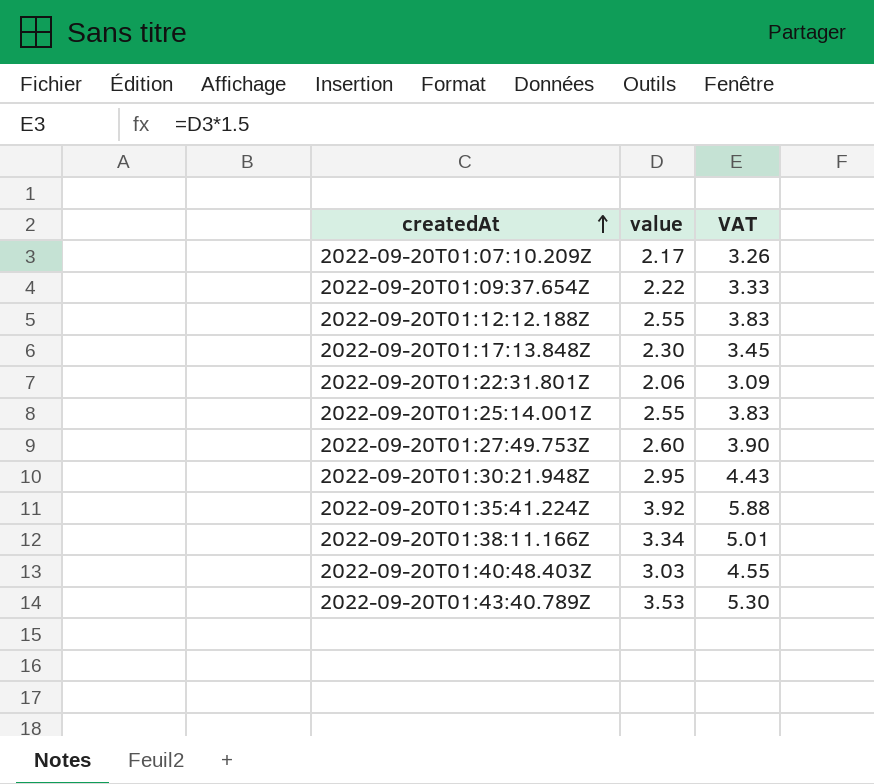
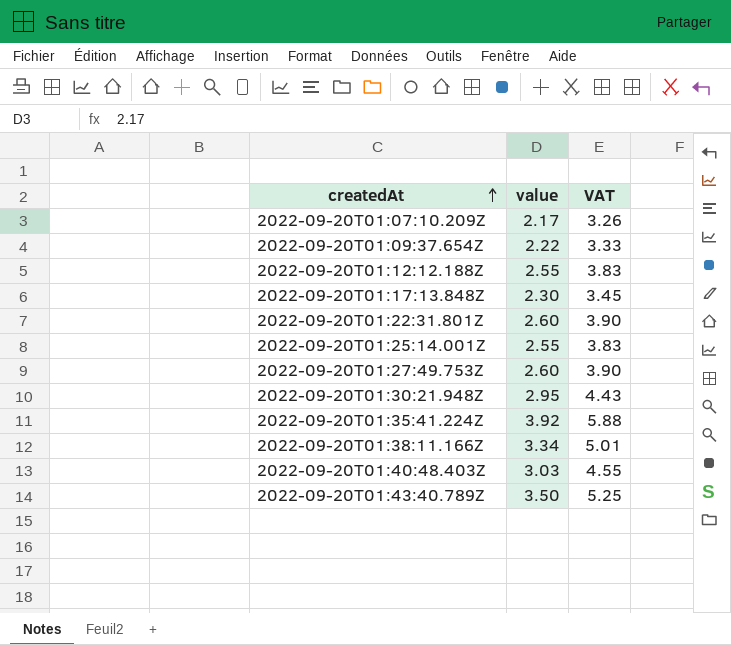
2022-09-20T01:22:31.801Z | value: 2.06 -> 2.60
2022-09-20T01:22:31.801Z | VAT: 3.09 -> 3.90
2022-09-20T01:43:40.789Z | value: 3.53 -> 3.50
2022-09-20T01:43:40.789Z | VAT: 5.30 -> 5.25

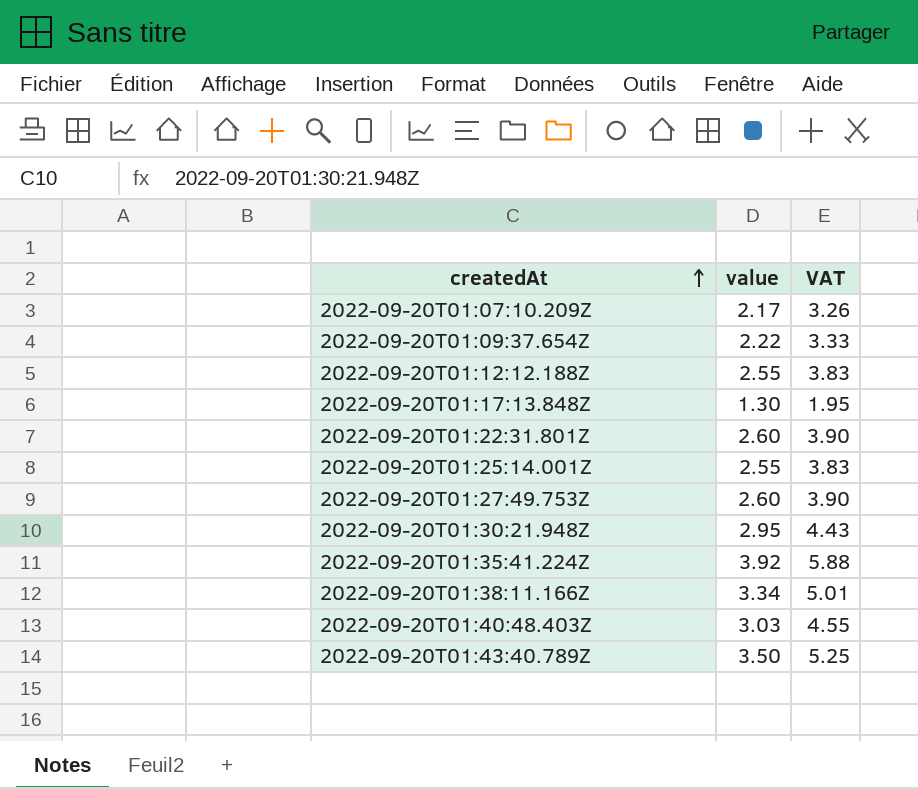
2022-09-20T01:17:13.848Z | value: 2.30 -> 1.30
2022-09-20T01:17:13.848Z | VAT: 3.45 -> 1.95

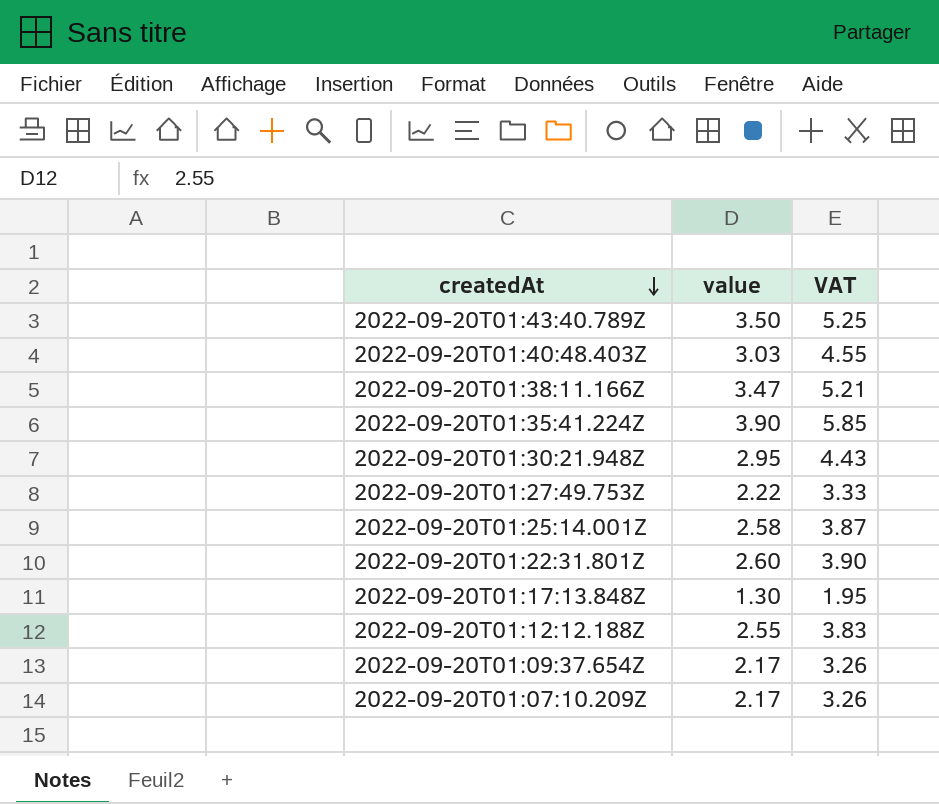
row order: createdAt ascending -> createdAt descending
2022-09-20T01:38:11.166Z | value: 3.34 -> 3.47
2022-09-20T01:38:11.166Z | VAT: 5.01 -> 5.21
2022-09-20T01:35:41.224Z | value: 3.92 -> 3.90
2022-09-20T01:35:41.224Z | VAT: 5.88 -> 5.85
2022-09-20T01:27:49.753Z | value: 2.60 -> 2.22
2022-09-20T01:27:49.753Z | VAT: 3.90 -> 3.33
2022-09-20T01:25:14.001Z | value: 2.55 -> 2.58
2022-09-20T01:25:14.001Z | VAT: 3.83 -> 3.87
2022-09-20T01:09:37.654Z | value: 2.22 -> 2.17
2022-09-20T01:09:37.654Z | VAT: 3.33 -> 3.26

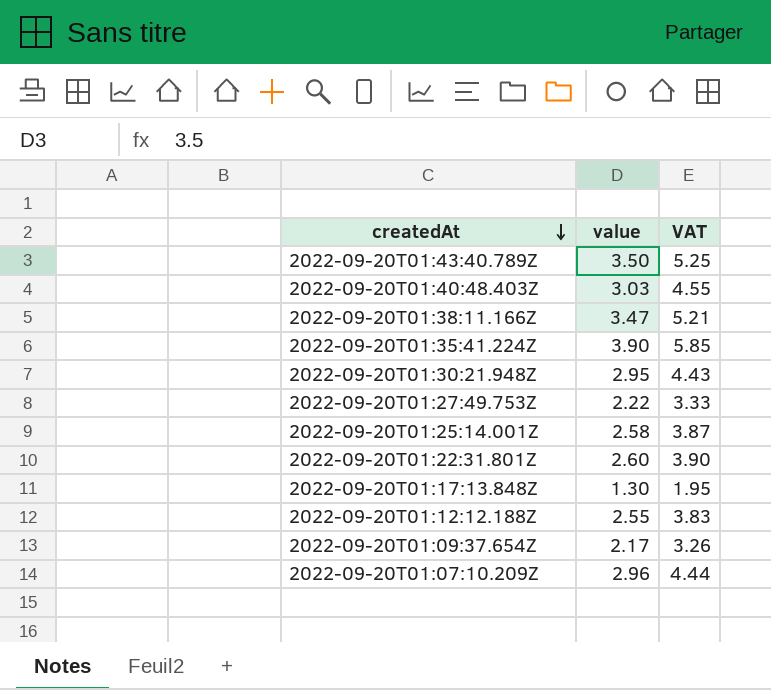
2022-09-20T01:07:10.209Z | value: 2.17 -> 2.96
2022-09-20T01:07:10.209Z | VAT: 3.26 -> 4.44

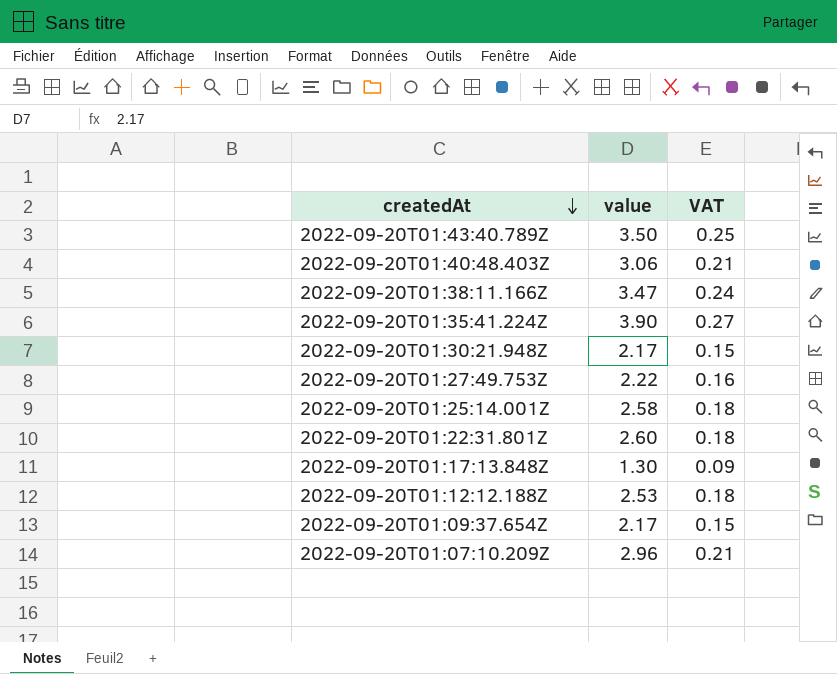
column VAT | formula: [value] * 1.5 -> [value] * 0.07
2022-09-20T01:40:48.403Z | value: 3.03 -> 3.06
2022-09-20T01:30:21.948Z | value: 2.95 -> 2.17
2022-09-20T01:12:12.188Z | value: 2.55 -> 2.53

